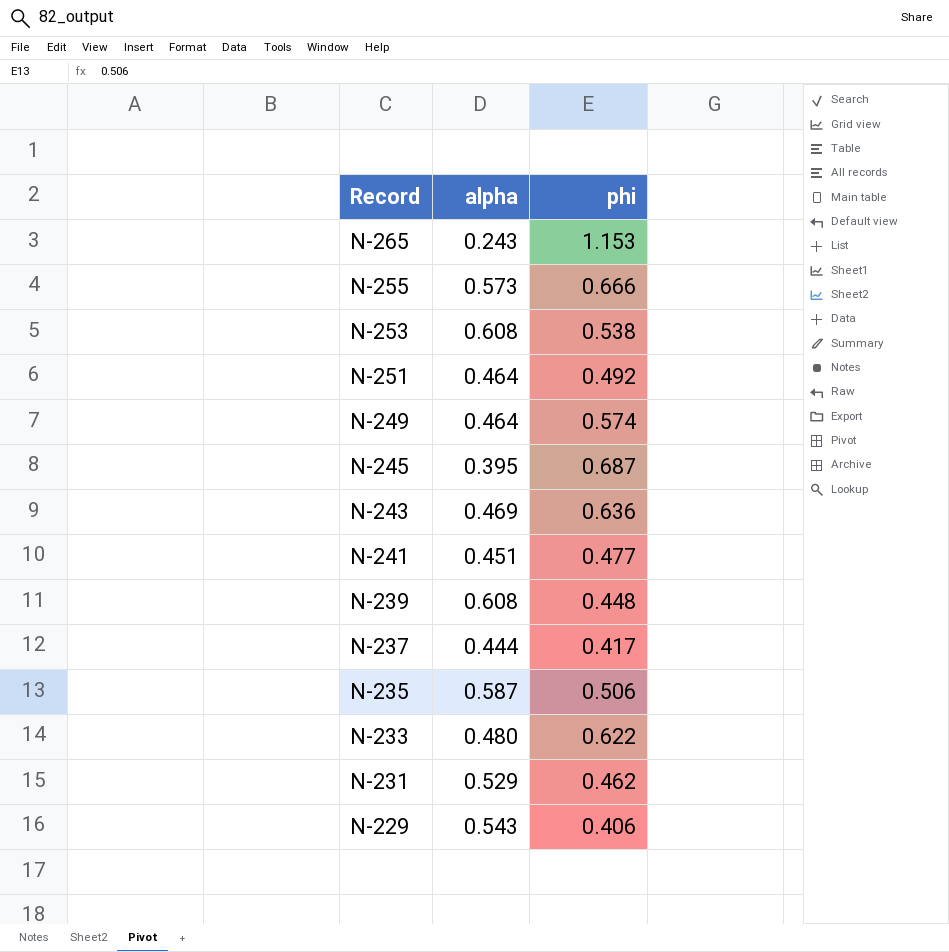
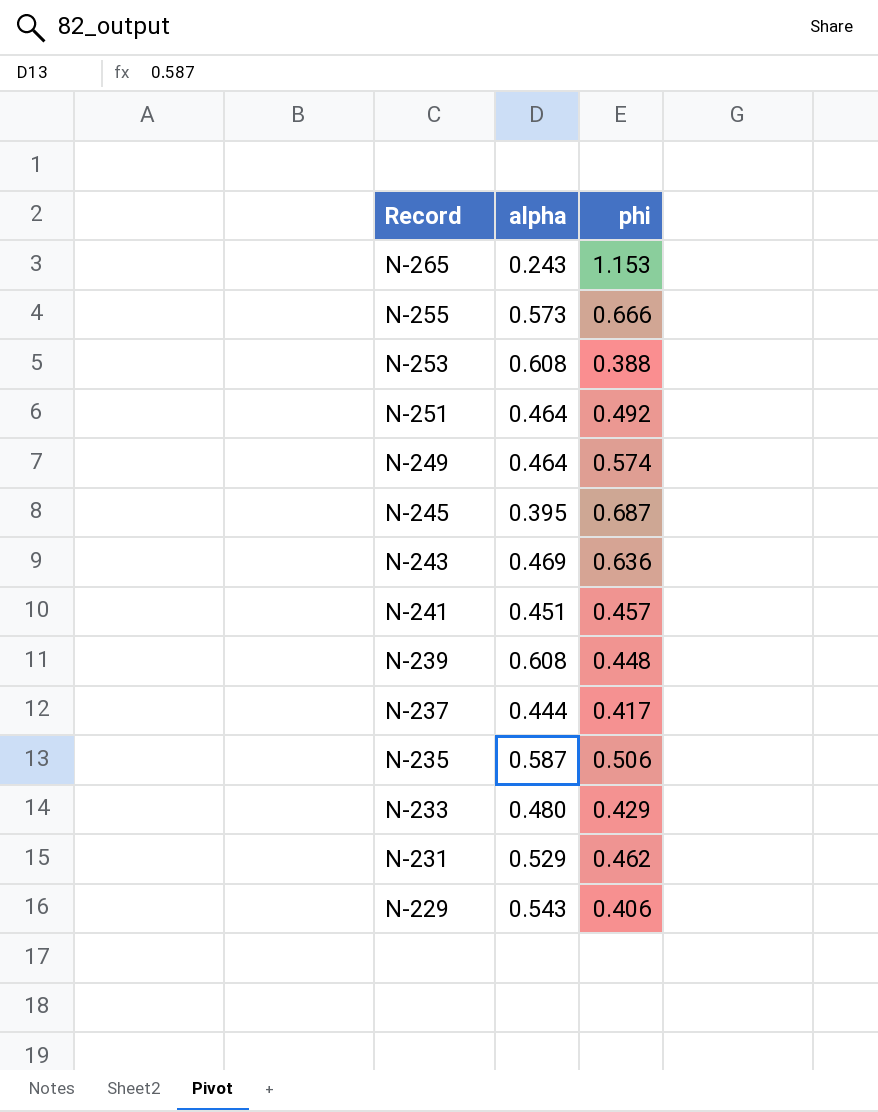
N-253 | phi: 0.538 -> 0.388
N-241 | phi: 0.477 -> 0.457
N-233 | phi: 0.622 -> 0.429

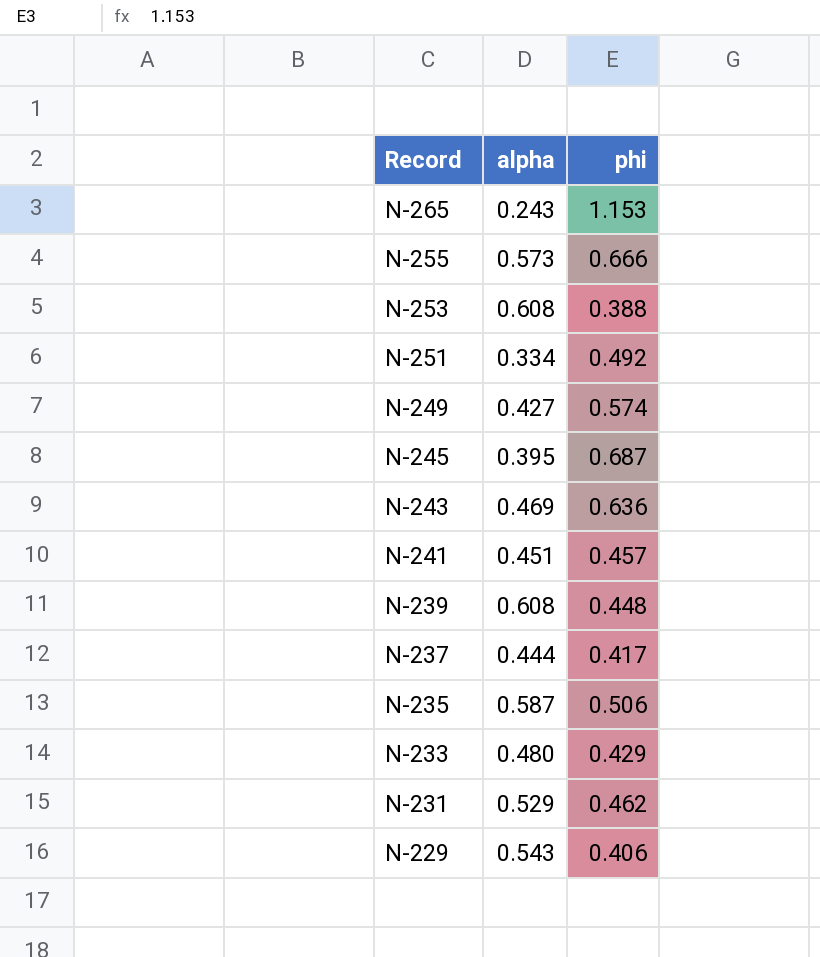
N-251 | alpha: 0.464 -> 0.334
N-249 | alpha: 0.464 -> 0.427

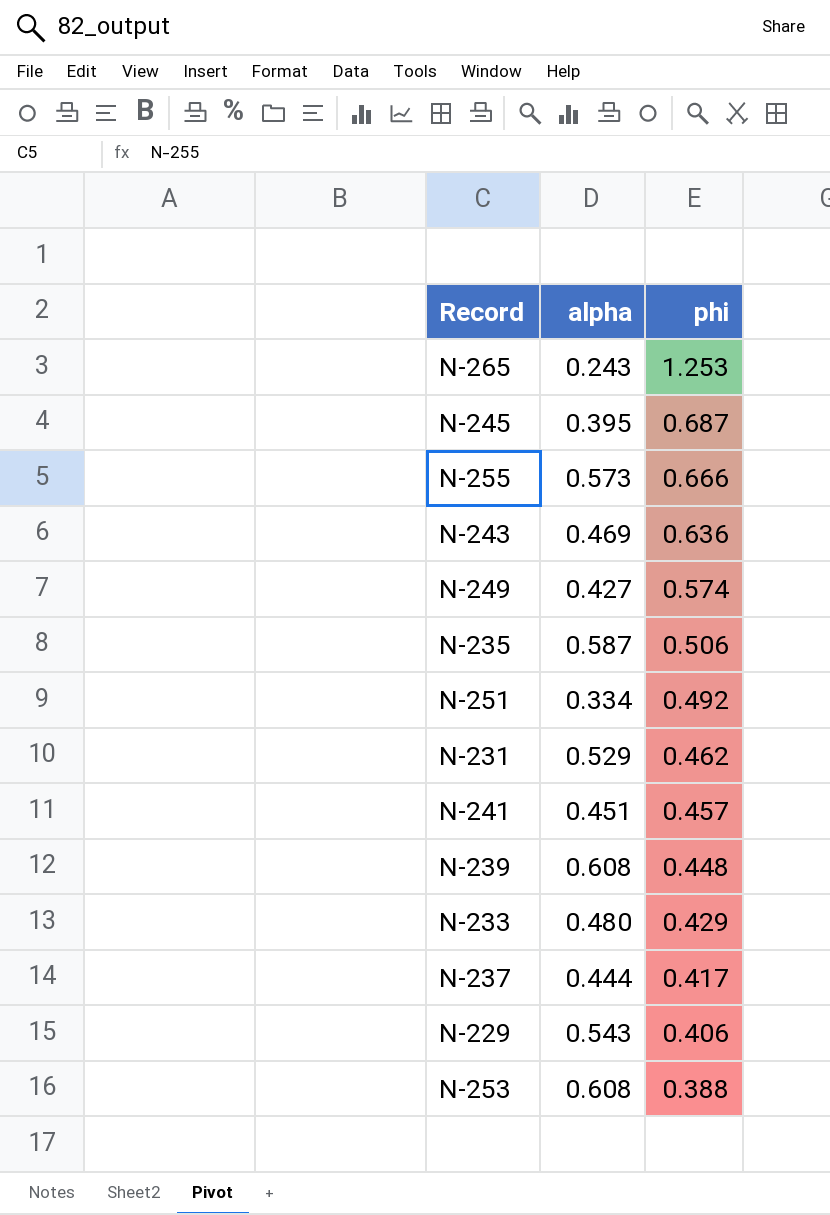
row order: Record descending -> phi descending
N-265 | phi: 1.153 -> 1.253

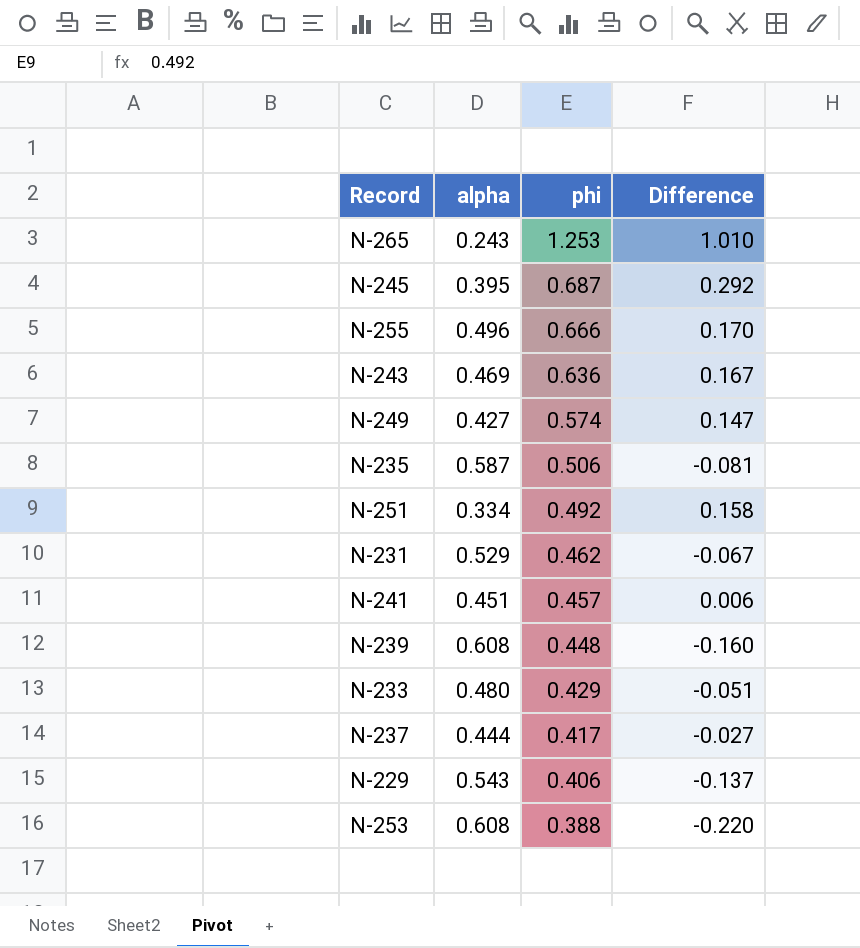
column Difference | formula: none -> [phi] - [alpha]
N-255 | alpha: 0.573 -> 0.496

